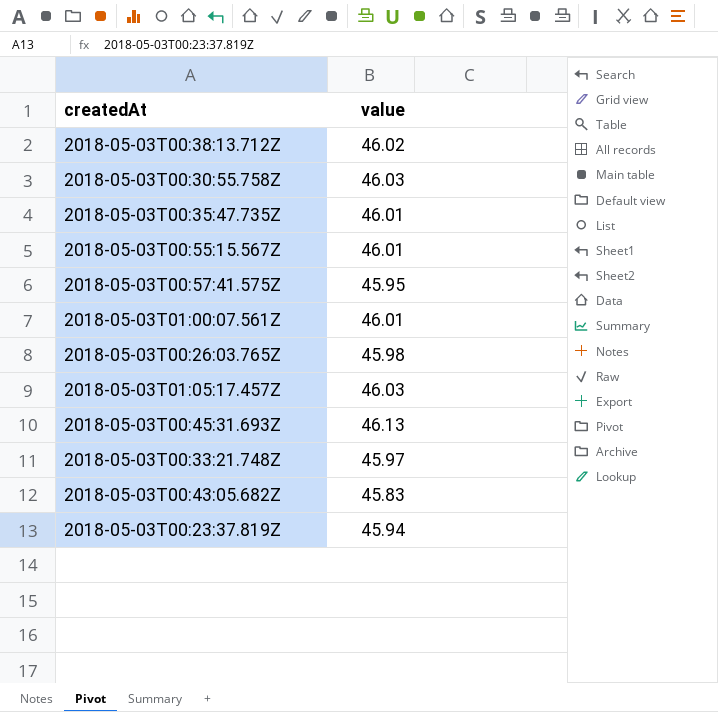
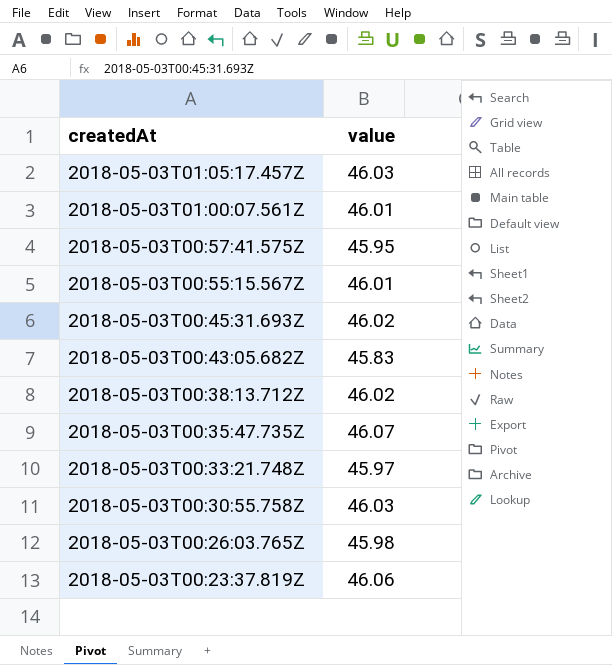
row order: none -> createdAt descending
2018-05-03T00:45:31.693Z | value: 46.13 -> 46.02
2018-05-03T00:35:47.735Z | value: 46.01 -> 46.07
2018-05-03T00:23:37.819Z | value: 45.94 -> 46.06

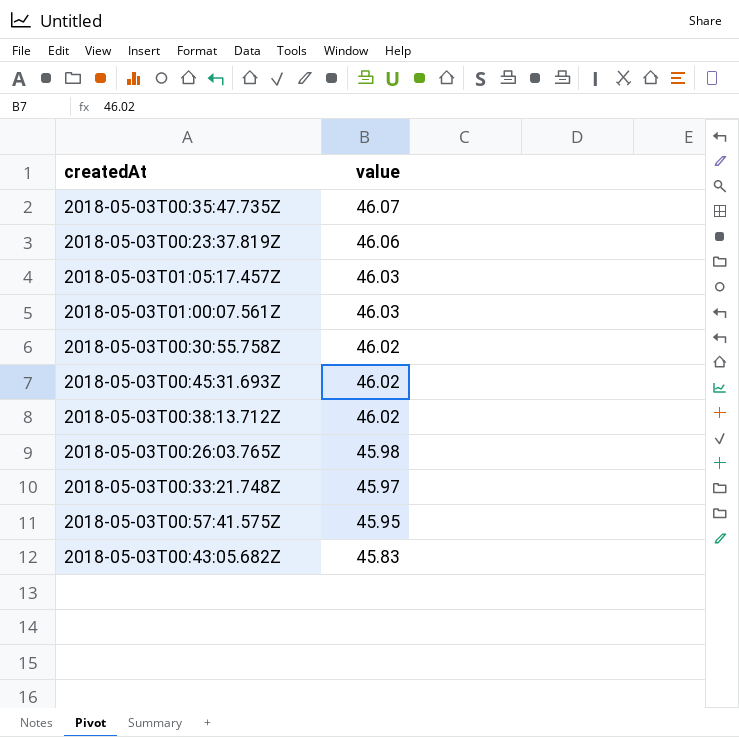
row order: createdAt descending -> value descending
row 2018-05-03T00:55:15.567Z: 46.01 -> none
2018-05-03T01:00:07.561Z | value: 46.01 -> 46.03
2018-05-03T00:30:55.758Z | value: 46.03 -> 46.02

